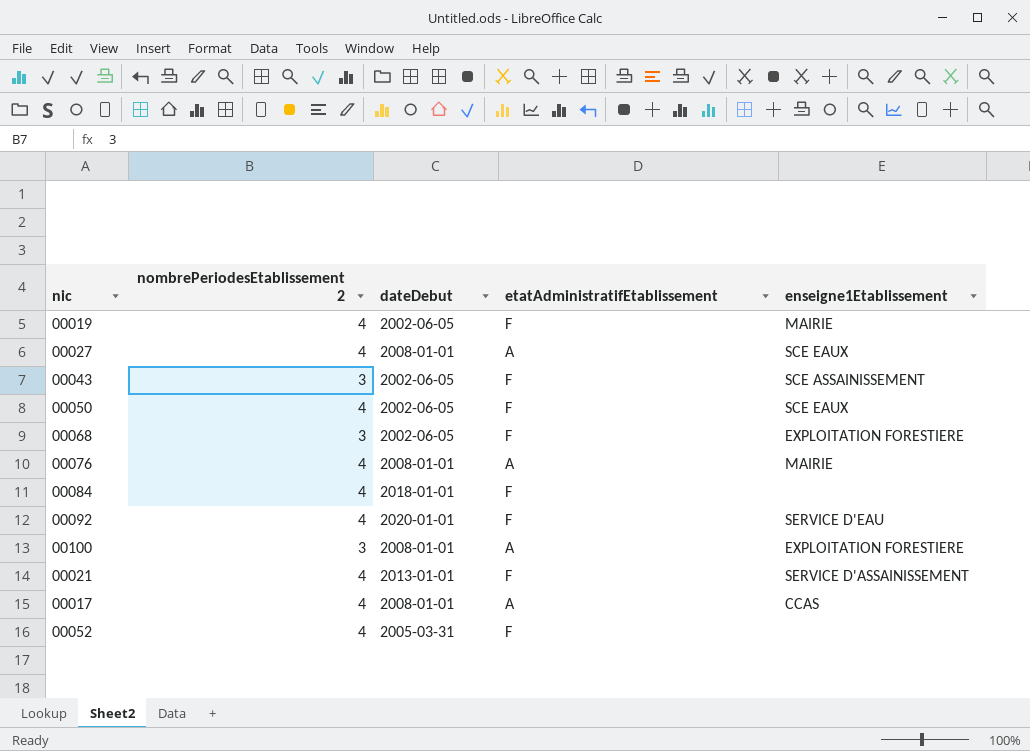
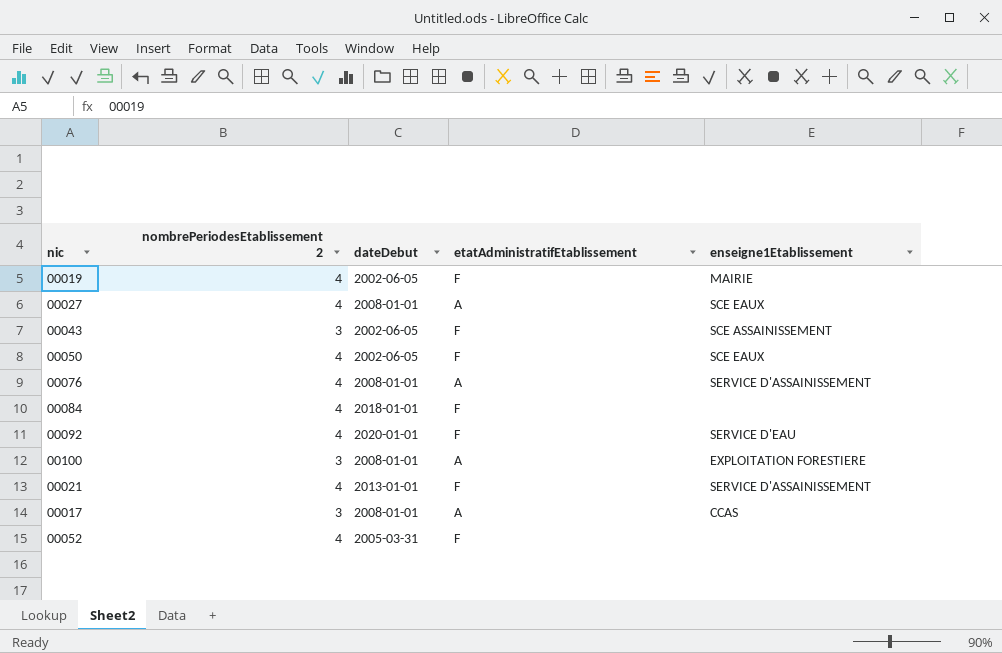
row 00068: 3 | 2002-06-05 | F | EXPLOITATION FORESTIERE -> none
00076 | enseigne1Etablissement: MAIRIE -> SERVICE D'ASSAINISSEMENT
00017 | nombrePeriodesEtablissement 2: 4 -> 3

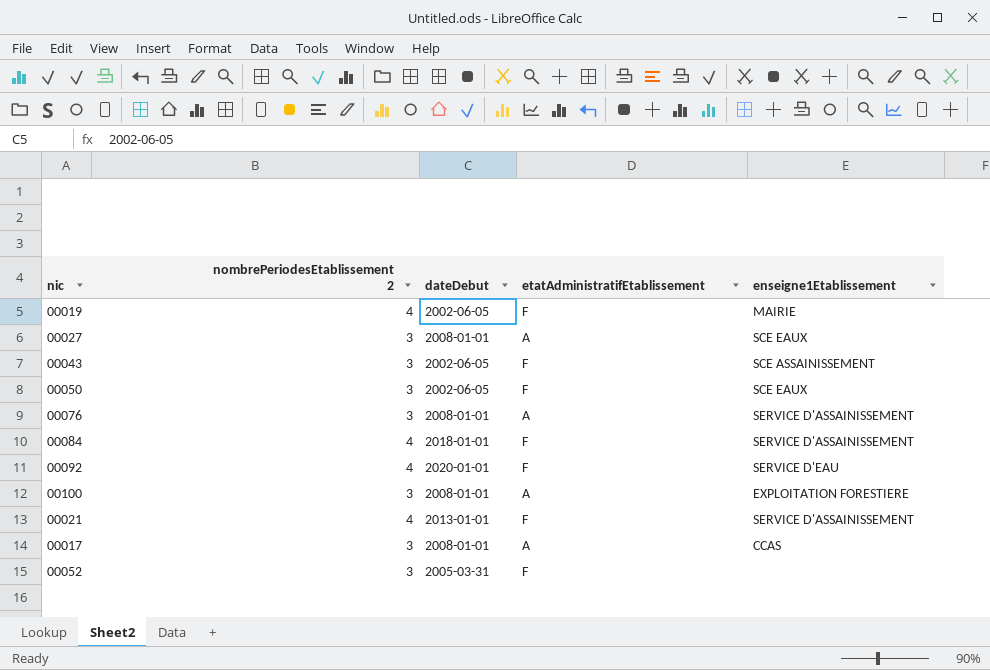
00027 | nombrePeriodesEtablissement 2: 4 -> 3
00050 | nombrePeriodesEtablissement 2: 4 -> 3
00076 | nombrePeriodesEtablissement 2: 4 -> 3
00084 | enseigne1Etablissement: none -> SERVICE D'ASSAINISSEMENT
00052 | nombrePeriodesEtablissement 2: 4 -> 3

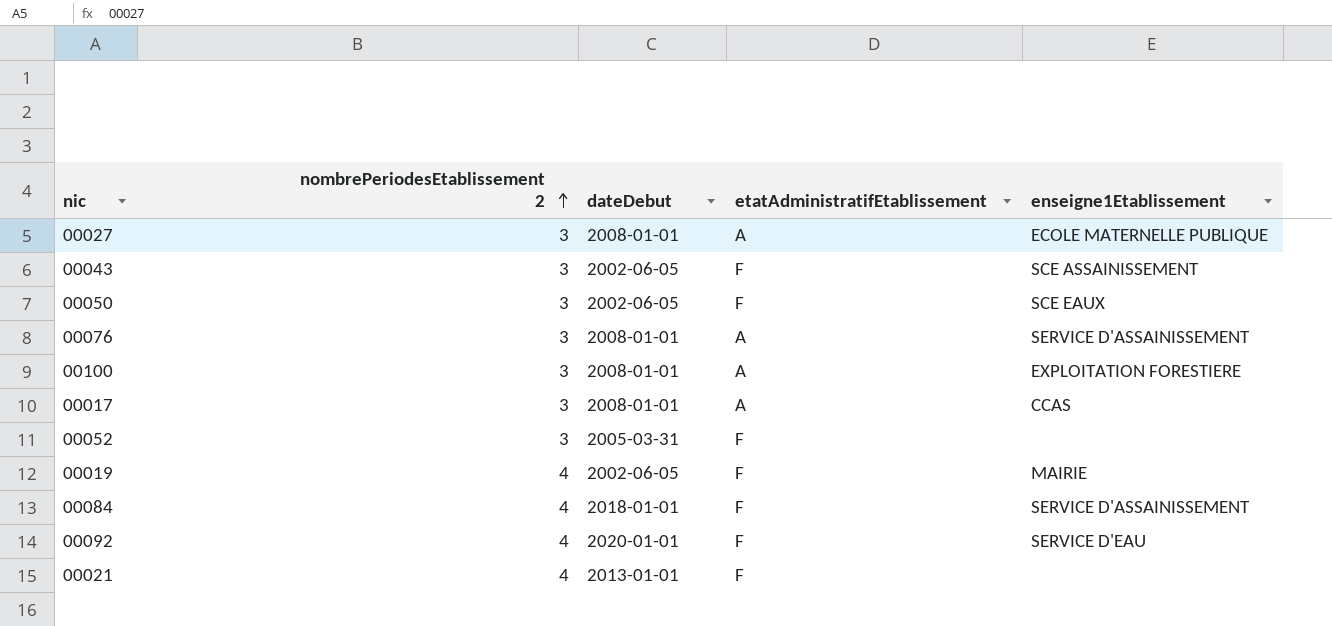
row order: none -> nombrePeriodesEtablissement 2 ascending
00027 | enseigne1Etablissement: SCE EAUX -> ECOLE MATERNELLE PUBLIQUE
00021 | enseigne1Etablissement: SERVICE D'ASSAINISSEMENT -> none

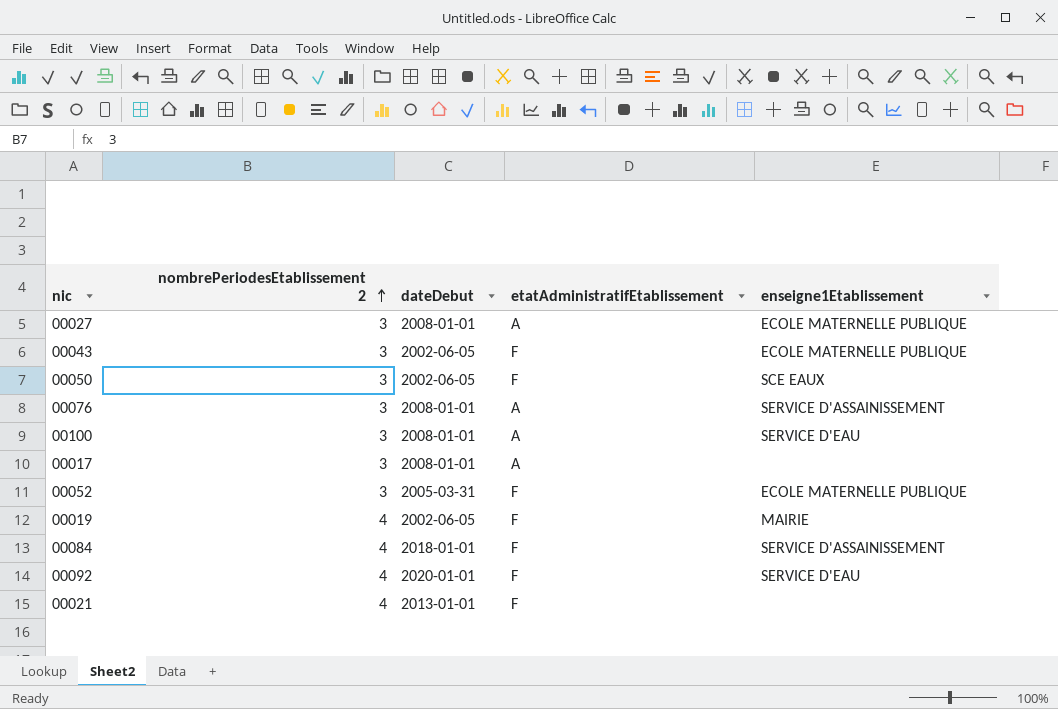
00043 | enseigne1Etablissement: SCE ASSAINISSEMENT -> ECOLE MATERNELLE PUBLIQUE
00100 | enseigne1Etablissement: EXPLOITATION FORESTIERE -> SERVICE D'EAU
00017 | enseigne1Etablissement: CCAS -> none
00052 | enseigne1Etablissement: none -> ECOLE MATERNELLE PUBLIQUE

